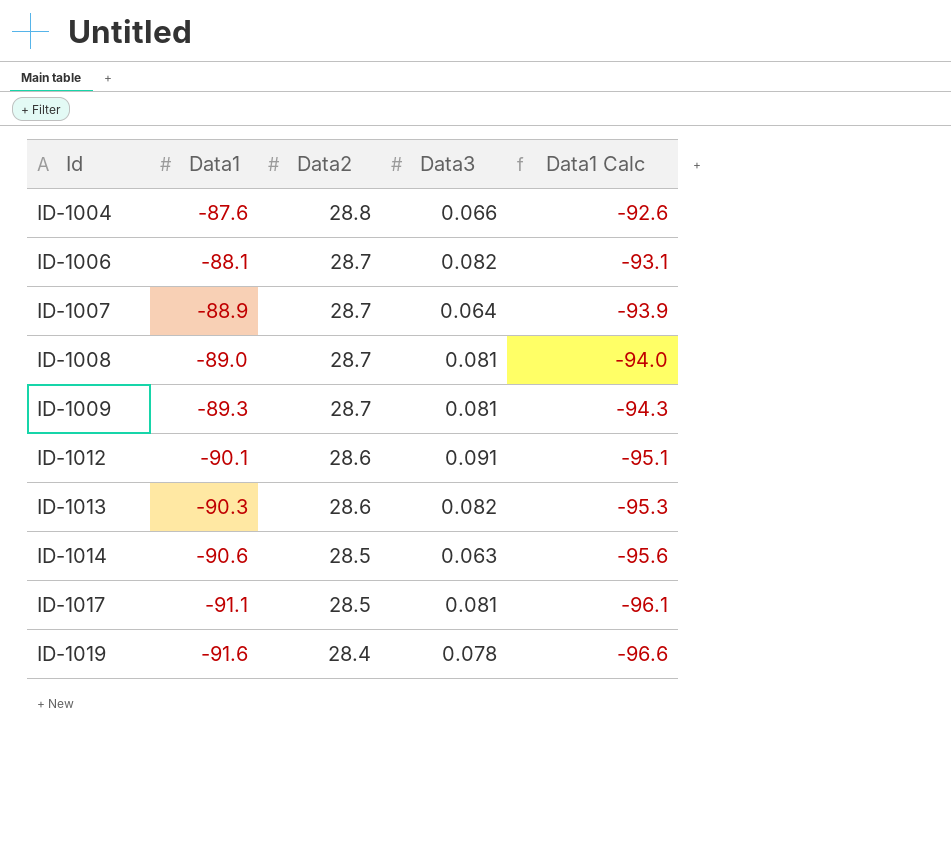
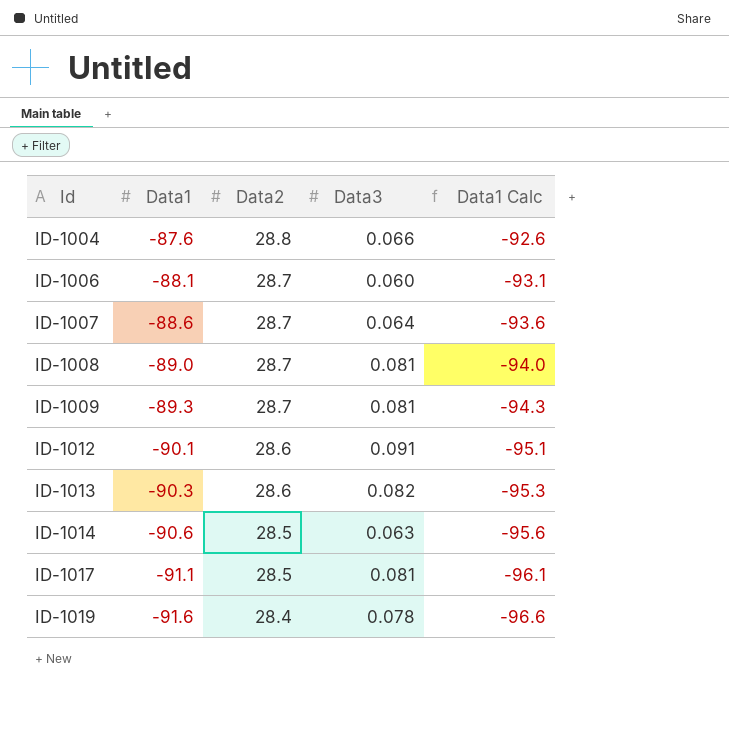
ID-1006 | Data3: 0.082 -> 0.060
ID-1007 | Data1: -88.9 -> -88.6
ID-1007 | Data1 Calc: -93.9 -> -93.6

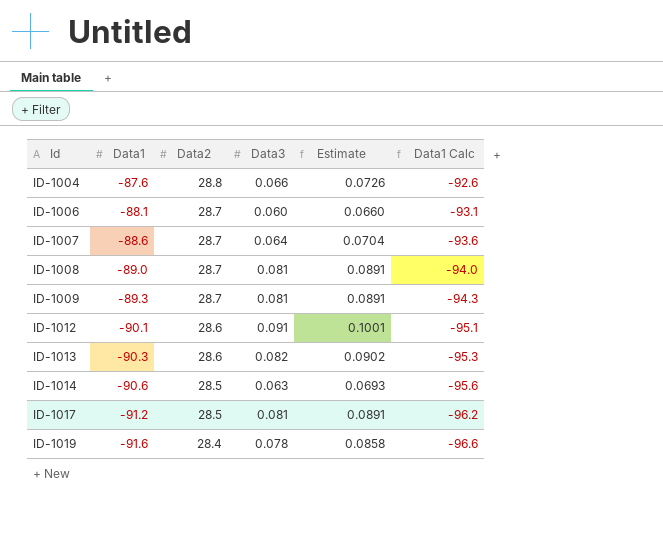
column Estimate | formula: none -> [Data3] * 1.1
ID-1017 | Data1: -91.1 -> -91.2
ID-1017 | Data1 Calc: -96.1 -> -96.2

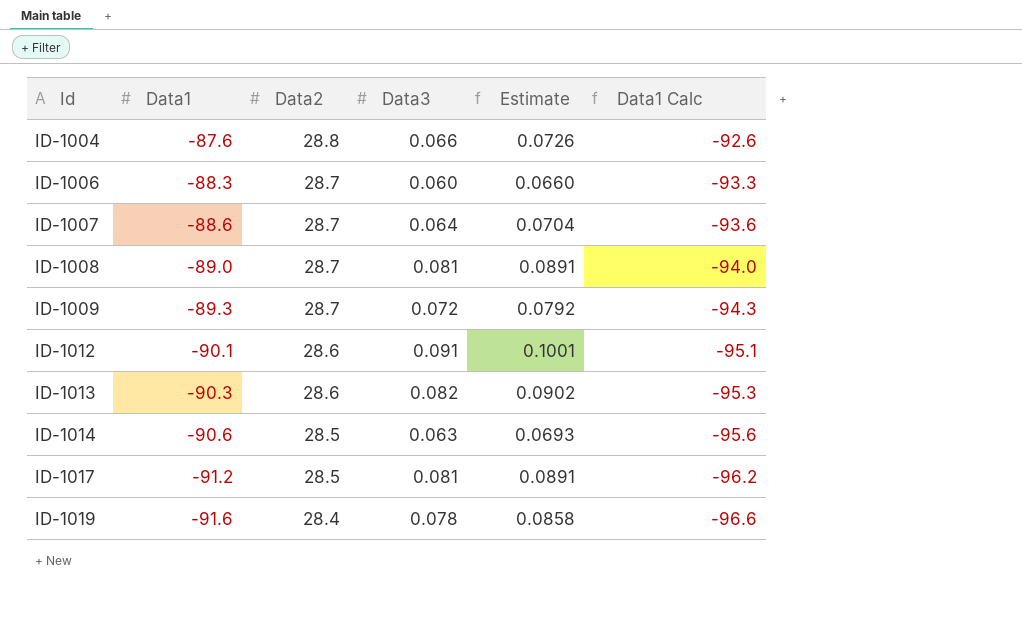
ID-1006 | Data1: -88.1 -> -88.3
ID-1006 | Data1 Calc: -93.1 -> -93.3
ID-1009 | Data3: 0.081 -> 0.072
ID-1009 | Estimate: 0.0891 -> 0.0792

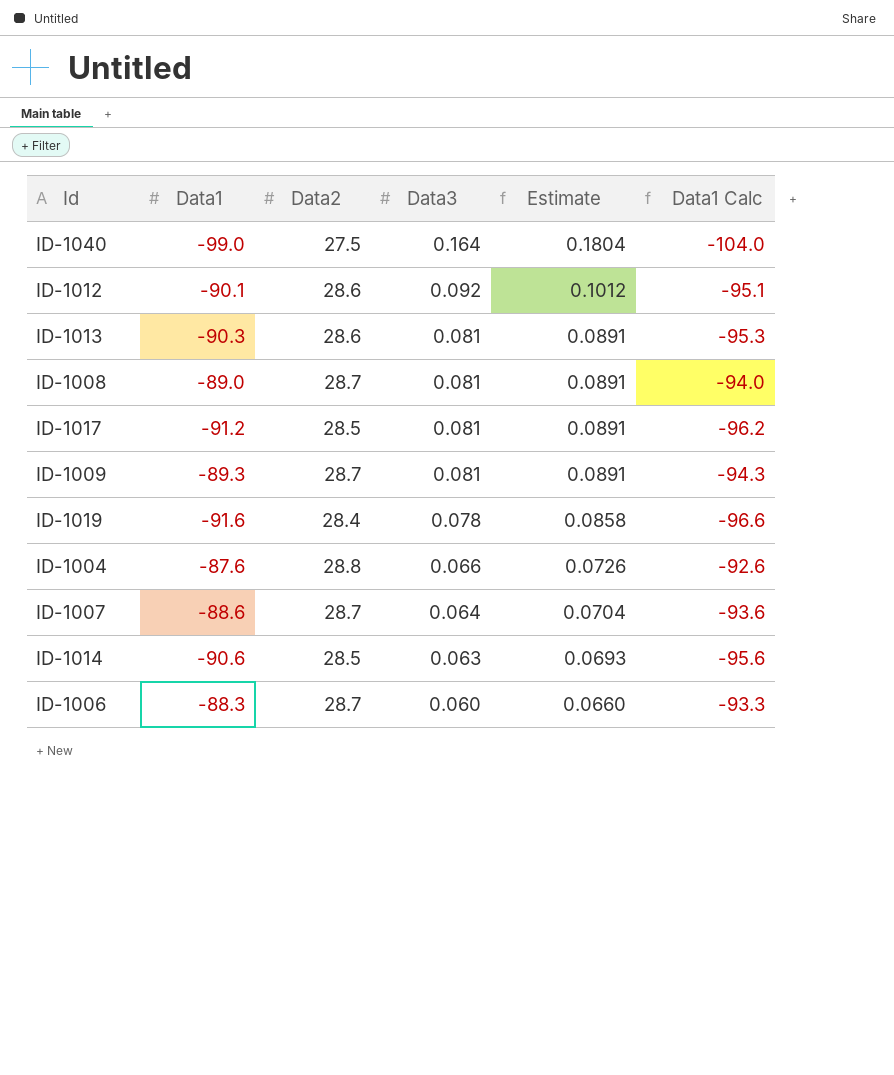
row order: Id ascending -> Data3 descending
row ID-1040: none -> -99.0 | 27.5 | 0.164 | 0.1804 | -104.0
ID-1012 | Data3: 0.091 -> 0.092
ID-1012 | Estimate: 0.1001 -> 0.1012
ID-1013 | Data3: 0.082 -> 0.081
ID-1013 | Estimate: 0.0902 -> 0.0891
ID-1009 | Data3: 0.072 -> 0.081
ID-1009 | Estimate: 0.0792 -> 0.0891

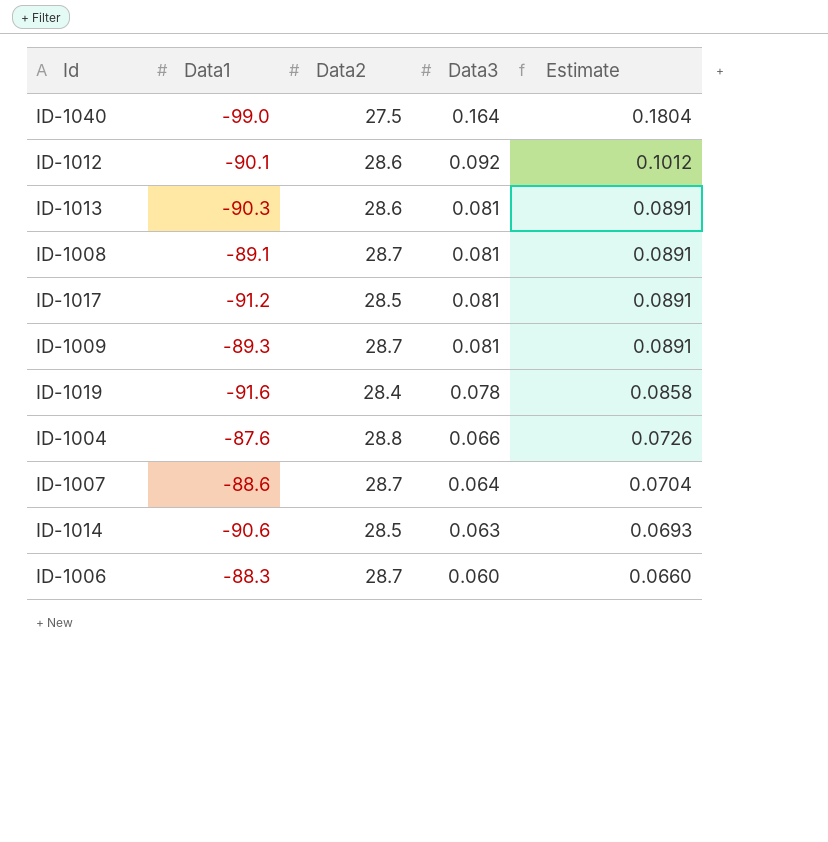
column Data1 Calc | formula: [Data1] - 5 -> none
ID-1008 | Data1: -89.0 -> -89.1

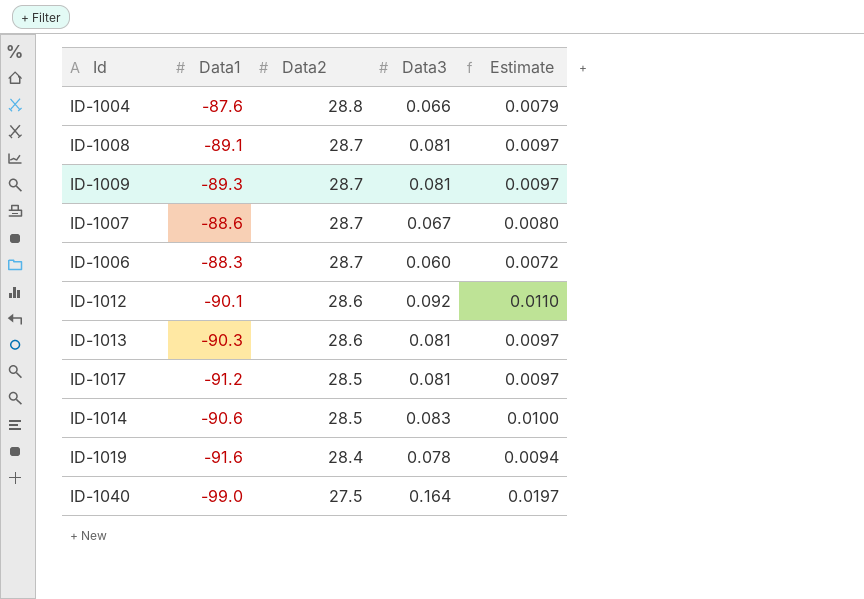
row order: Data3 descending -> Data2 descending
column Estimate | formula: [Data3] * 1.1 -> [Data3] * 0.12
ID-1007 | Data3: 0.064 -> 0.067
ID-1014 | Data3: 0.063 -> 0.083

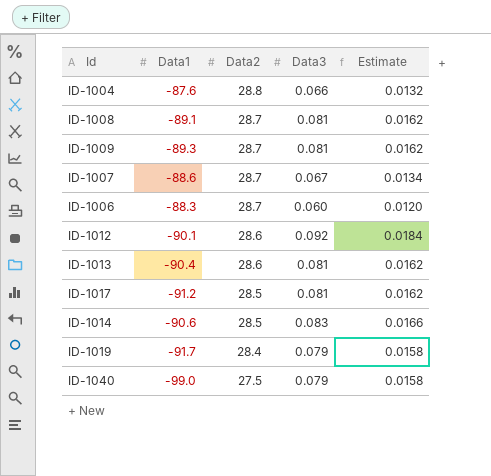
column Estimate | formula: [Data3] * 0.12 -> [Data3] * 0.2
ID-1013 | Data1: -90.3 -> -90.4
ID-1019 | Data1: -91.6 -> -91.7
ID-1019 | Data3: 0.078 -> 0.079
ID-1040 | Data3: 0.164 -> 0.079

